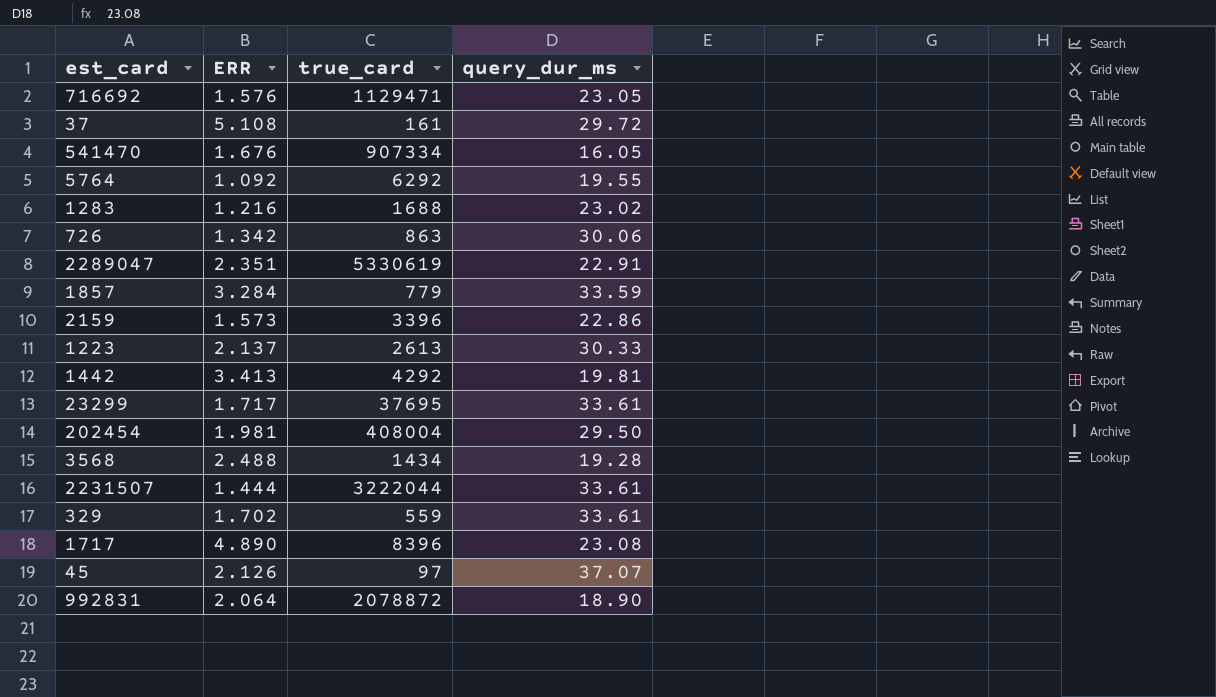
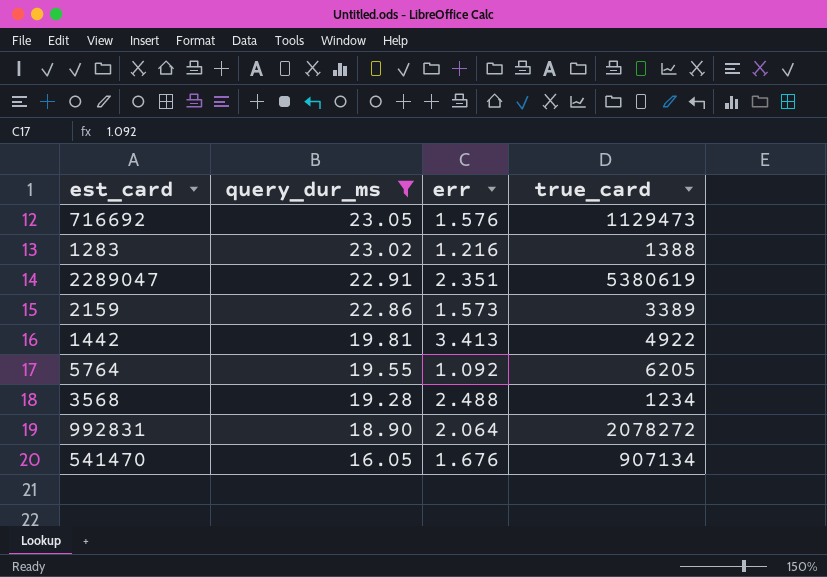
filter: none -> query_dur_ms <= 23.05
row order: none -> query_dur_ms descending
column query_dur_ms | position: 4 -> 2
column name: ERR -> err
716692 | true_card: 1129471 -> 1129473
1283 | true_card: 1688 -> 1388
2289047 | true_card: 5330619 -> 5380619
2159 | true_card: 3396 -> 3389
1442 | true_card: 4292 -> 4922
5764 | true_card: 6292 -> 6205
3568 | true_card: 1434 -> 1234
992831 | true_card: 2078872 -> 2078272
541470 | true_card: 907334 -> 907134

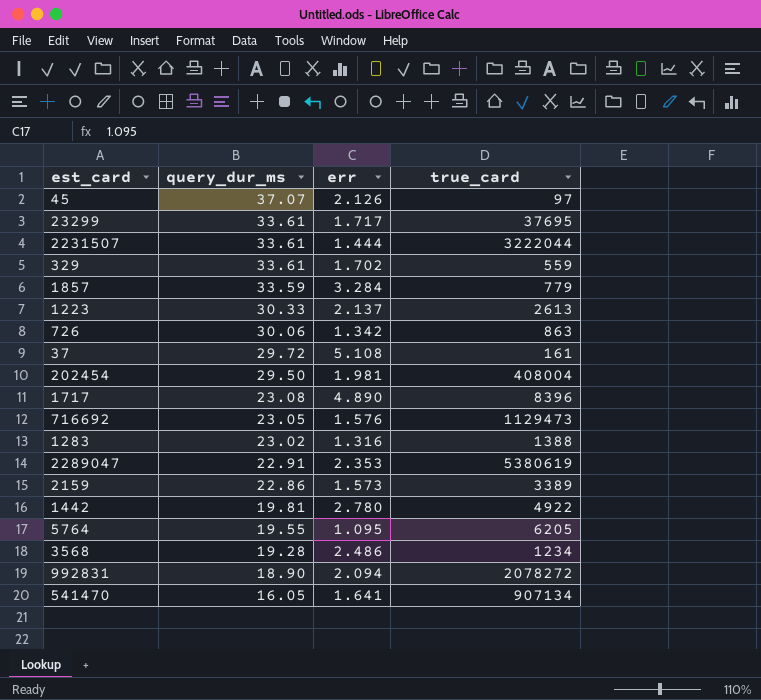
filter: query_dur_ms <= 23.05 -> none
1283 | err: 1.216 -> 1.316
2289047 | err: 2.351 -> 2.353
1442 | err: 3.413 -> 2.780
5764 | err: 1.092 -> 1.095
3568 | err: 2.488 -> 2.486
992831 | err: 2.064 -> 2.094
541470 | err: 1.676 -> 1.641

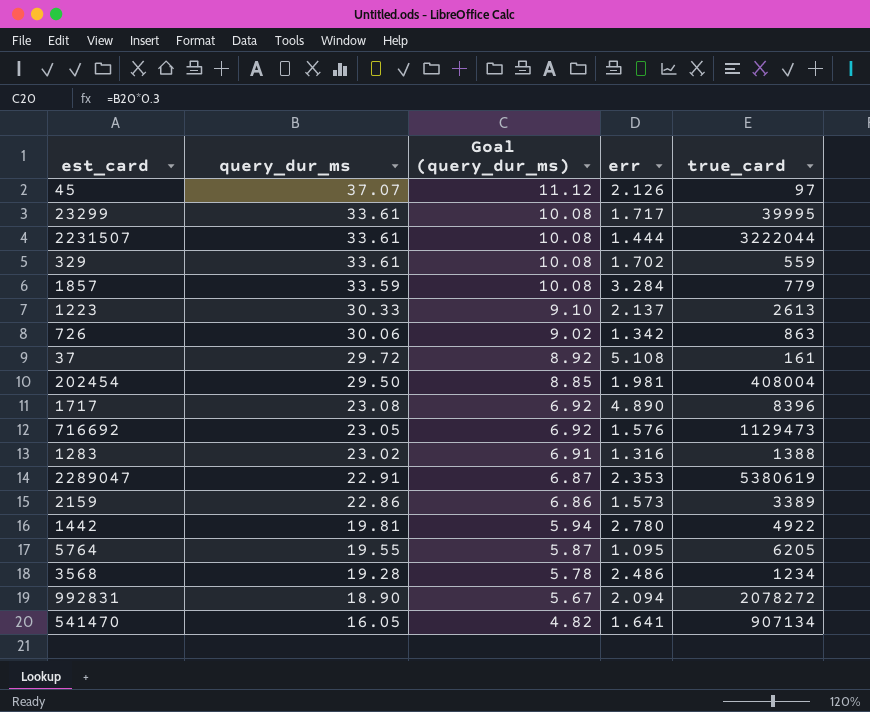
column Goal (query_dur_ms) | formula: none -> [query_dur_ms] * 0.3
23299 | true_card: 37695 -> 39995

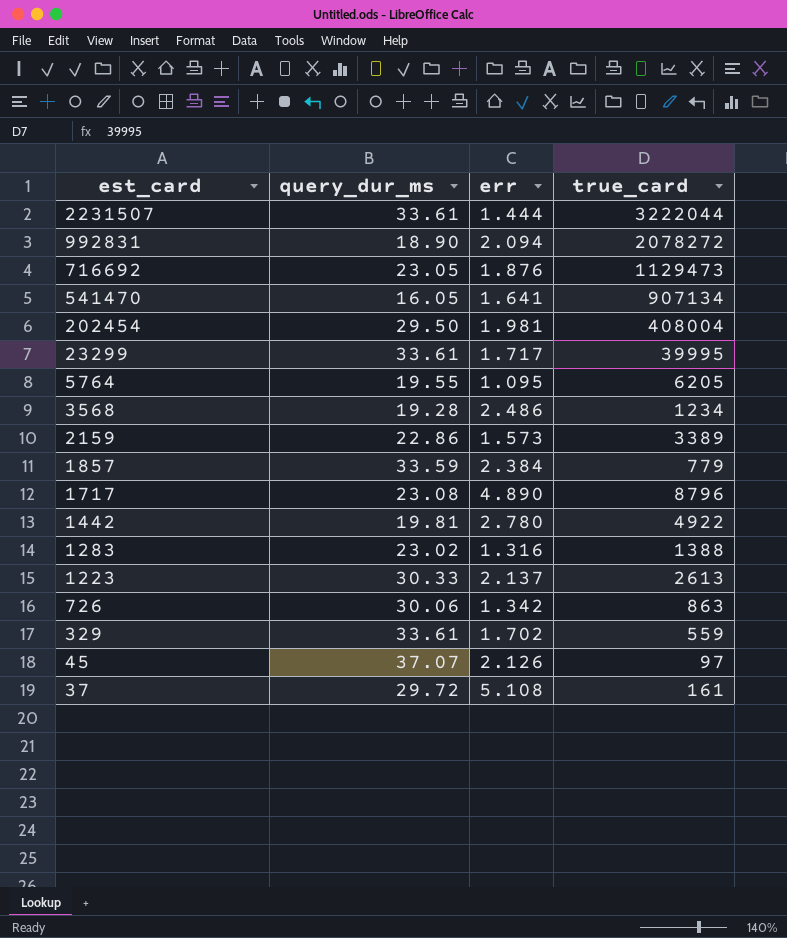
row order: query_dur_ms descending -> est_card descending
column Goal (query_dur_ms) | formula: [query_dur_ms] * 0.3 -> none
row 2289047: 22.91 | 6.87 | 2.353 | 5380619 -> none
716692 | err: 1.576 -> 1.876
1857 | err: 3.284 -> 2.384
1717 | true_card: 8396 -> 8796

